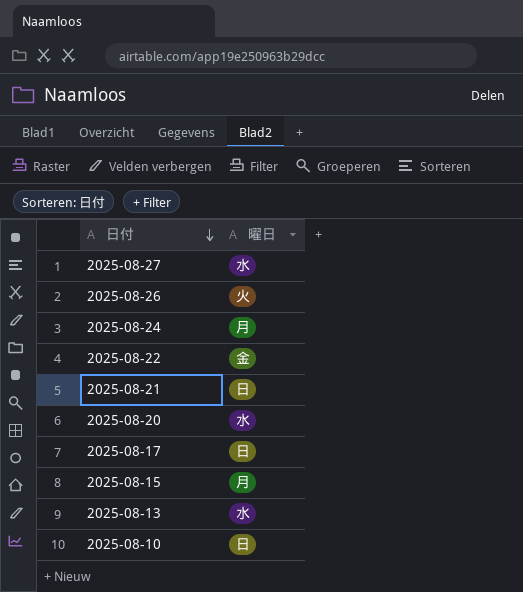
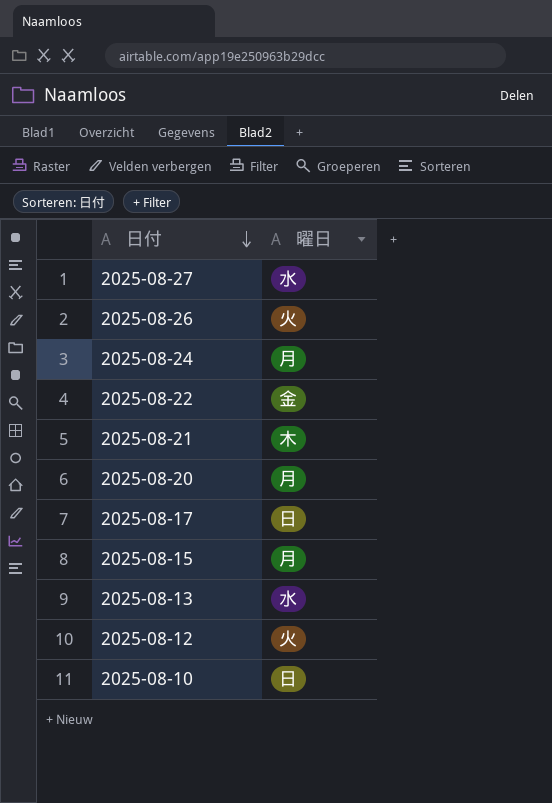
2025-08-21 | 曜日: 日 -> 木
2025-08-20 | 曜日: 水 -> 月
row 2025-08-12: none -> 火

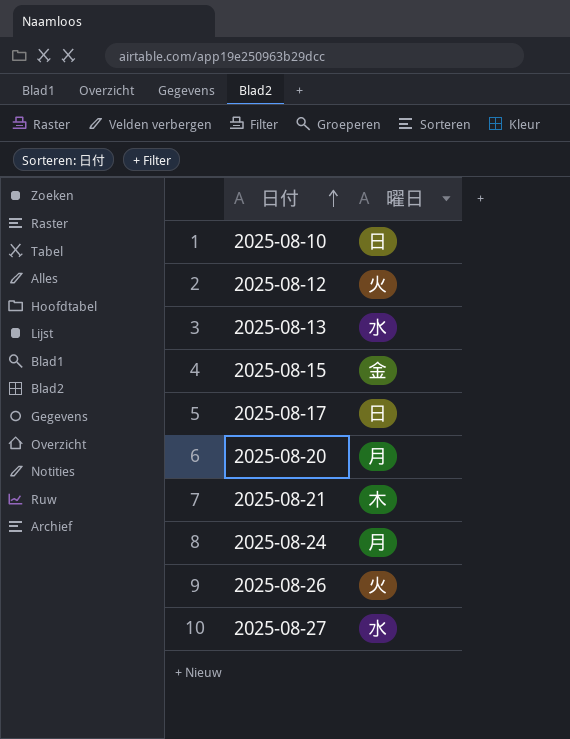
row order: 日付 descending -> 日付 ascending
row 2025-08-22: 金 -> none
2025-08-15 | 曜日: 月 -> 金

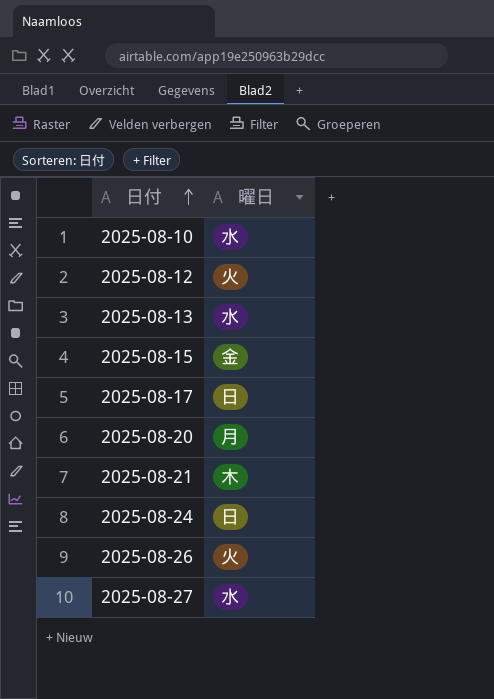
2025-08-10 | 曜日: 日 -> 水
2025-08-24 | 曜日: 月 -> 日

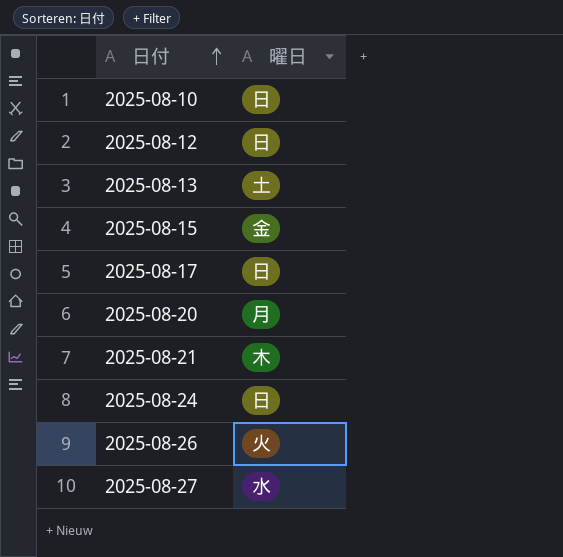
2025-08-10 | 曜日: 水 -> 日
2025-08-12 | 曜日: 火 -> 日
2025-08-13 | 曜日: 水 -> 土

